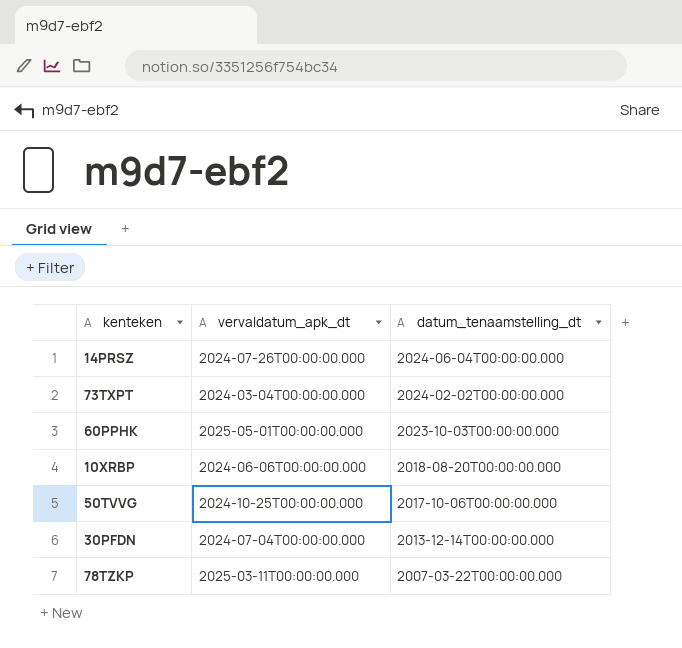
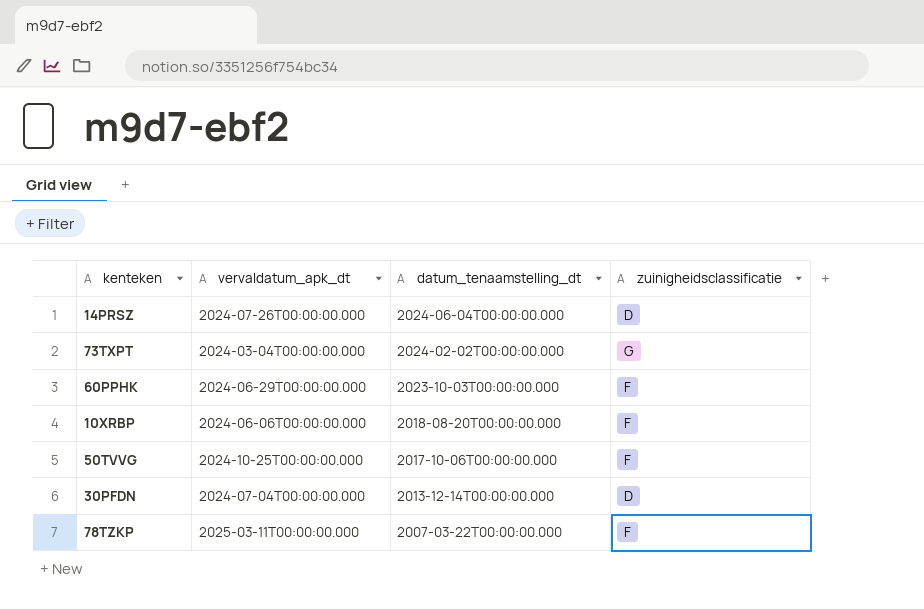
column zuinigheidsclassificatie | position: none -> 4
60PPHK | vervaldatum_apk_dt: 2025-05-01T00:00:00.000 -> 2024-06-29T00:00:00.000

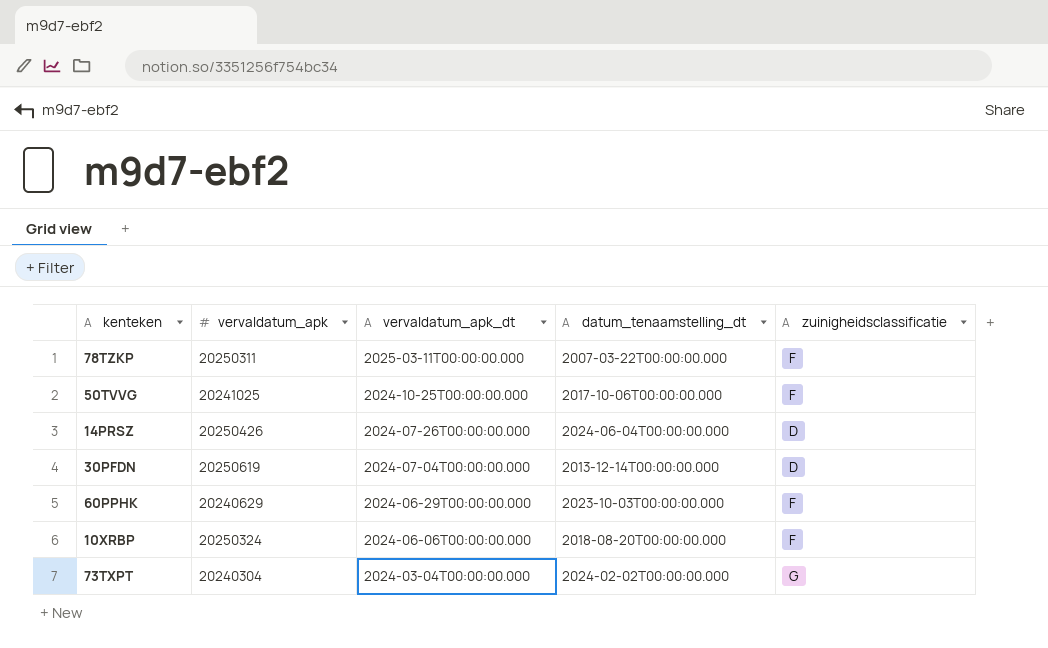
row order: datum_tenaamstelling_dt descending -> vervaldatum_apk_dt descending
column vervaldatum_apk | position: none -> 2

